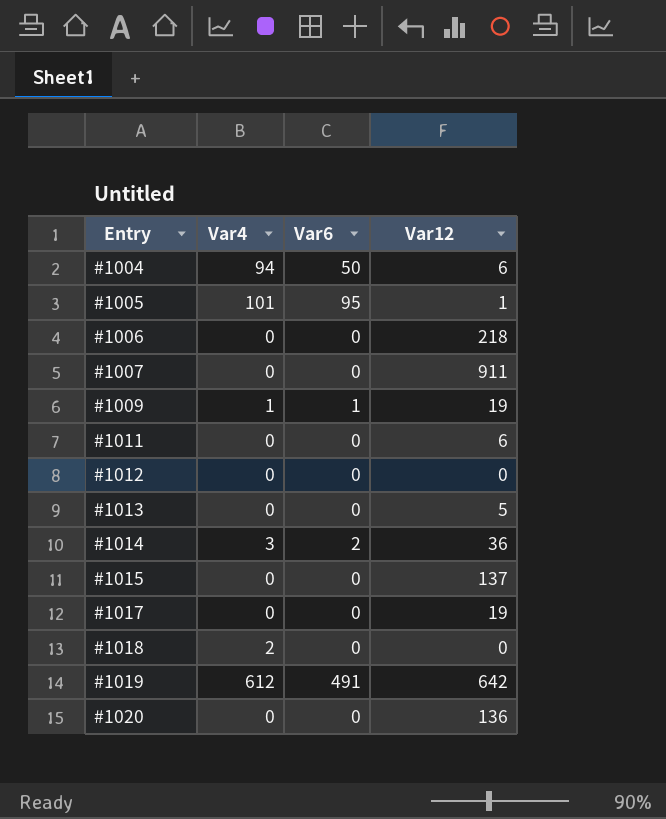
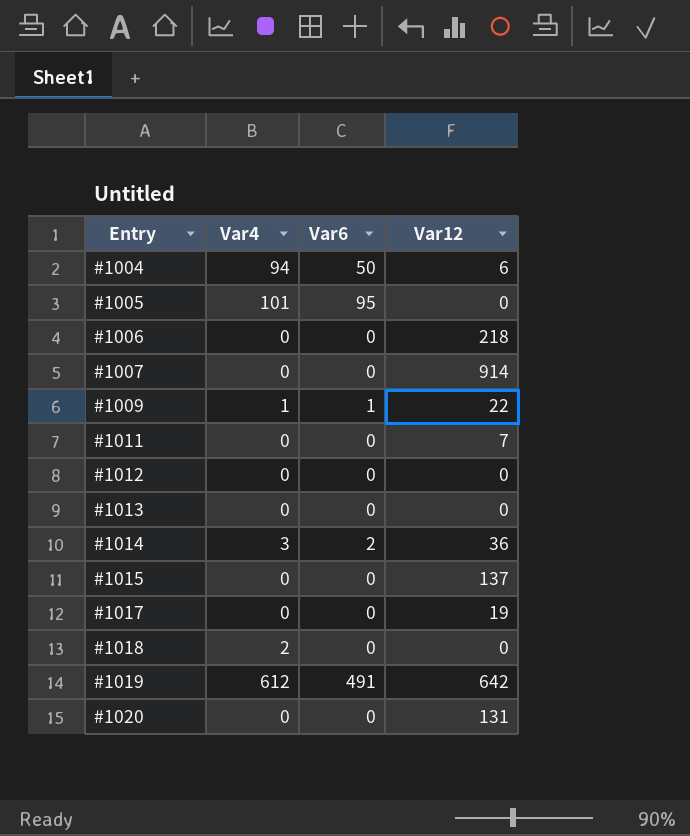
#1005 | Var12: 1 -> 0
#1007 | Var12: 911 -> 914
#1009 | Var12: 19 -> 22
#1011 | Var12: 6 -> 7
#1013 | Var12: 5 -> 0
#1020 | Var12: 136 -> 131

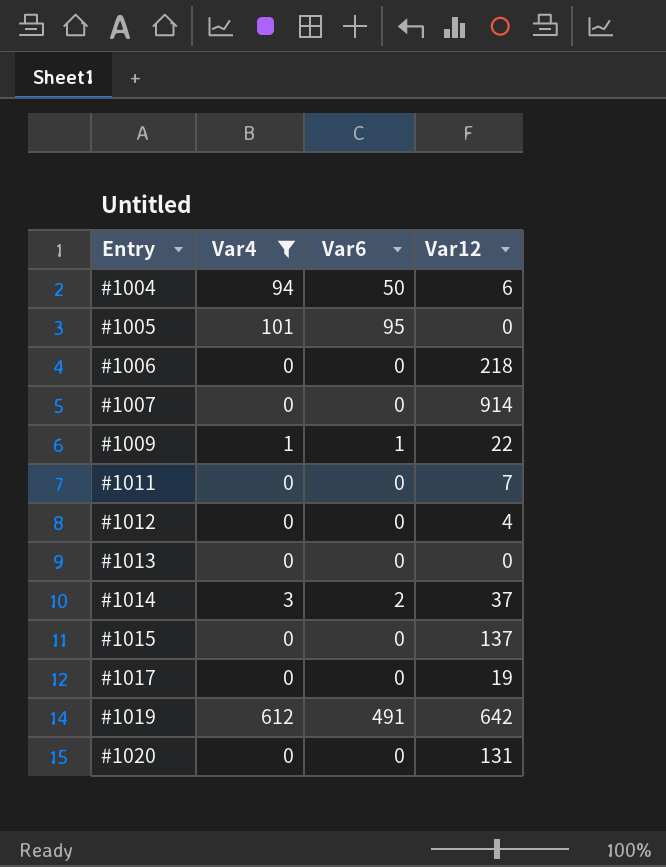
filter: none -> Var4 != 2
#1012 | Var12: 0 -> 4
#1014 | Var12: 36 -> 37

